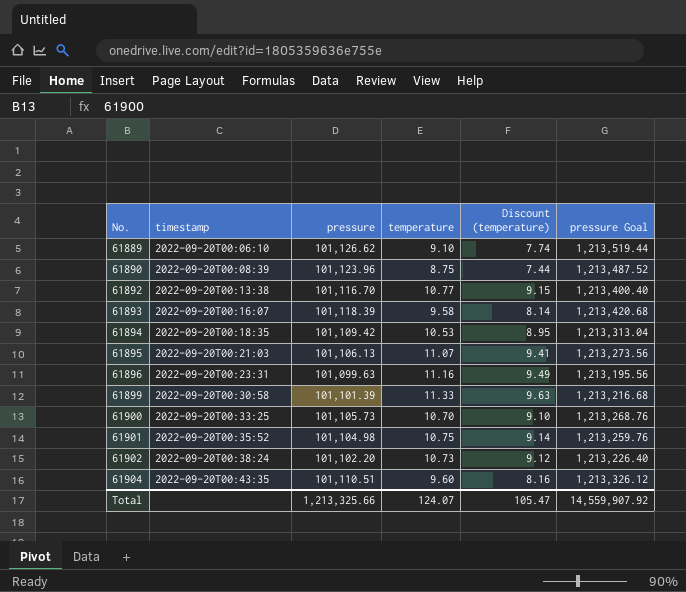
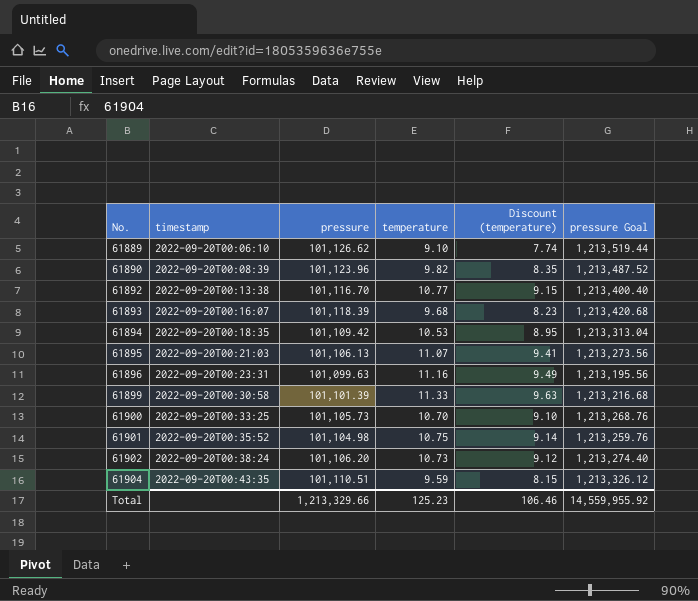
61890 | temperature: 8.75 -> 9.82
61890 | Discount (temperature): 7.44 -> 8.35
61893 | temperature: 9.58 -> 9.68
61893 | Discount (temperature): 8.14 -> 8.23
61902 | pressure: 101,102.20 -> 101,106.20
61902 | pressure Goal: 1,213,226.40 -> 1,213,274.40
61904 | temperature: 9.60 -> 9.59
61904 | Discount (temperature): 8.16 -> 8.15
Total | pressure: 1,213,325.66 -> 1,213,329.66
Total | temperature: 124.07 -> 125.23
Total | Discount (temperature): 105.47 -> 106.46
Total | pressure Goal: 14,559,907.92 -> 14,559,955.92

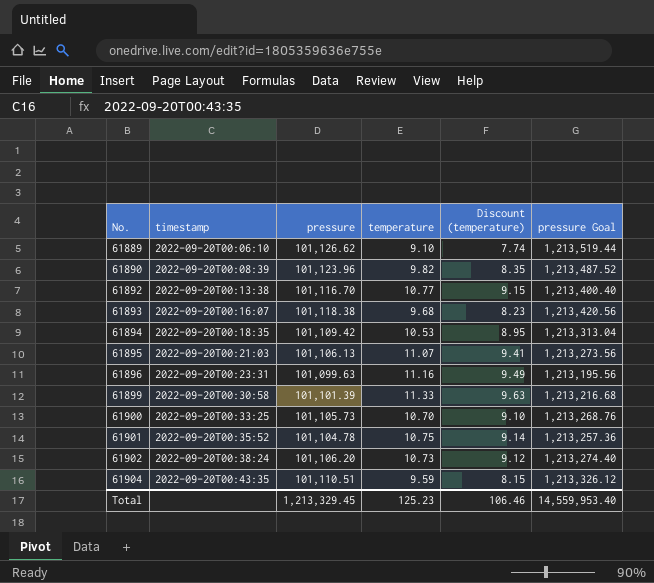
61893 | pressure: 101,118.39 -> 101,118.38
61893 | pressure Goal: 1,213,420.68 -> 1,213,420.56
61901 | pressure: 101,104.98 -> 101,104.78
61901 | pressure Goal: 1,213,259.76 -> 1,213,257.36
Total | pressure: 1,213,329.66 -> 1,213,329.45
Total | pressure Goal: 14,559,955.92 -> 14,559,953.40

